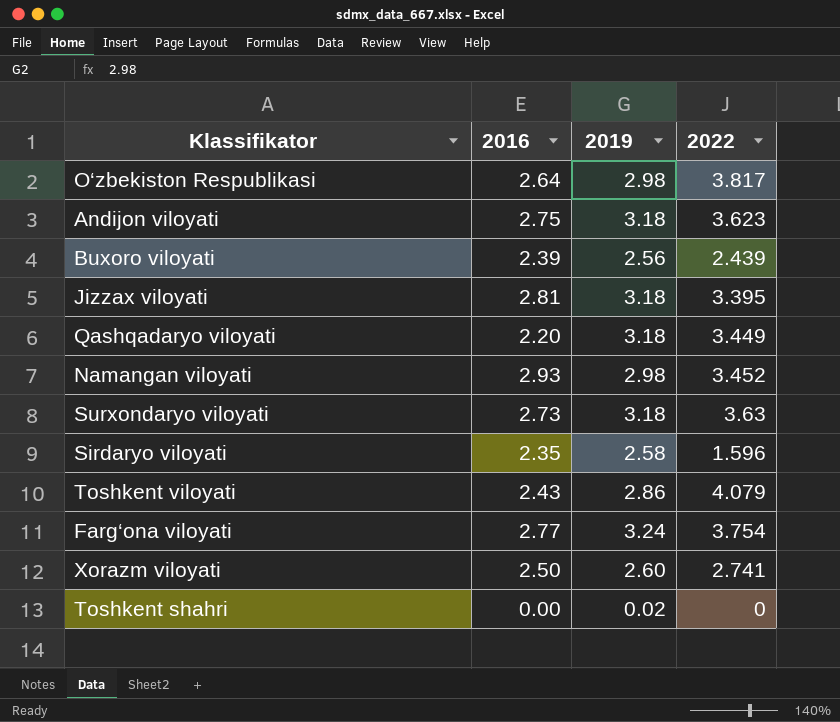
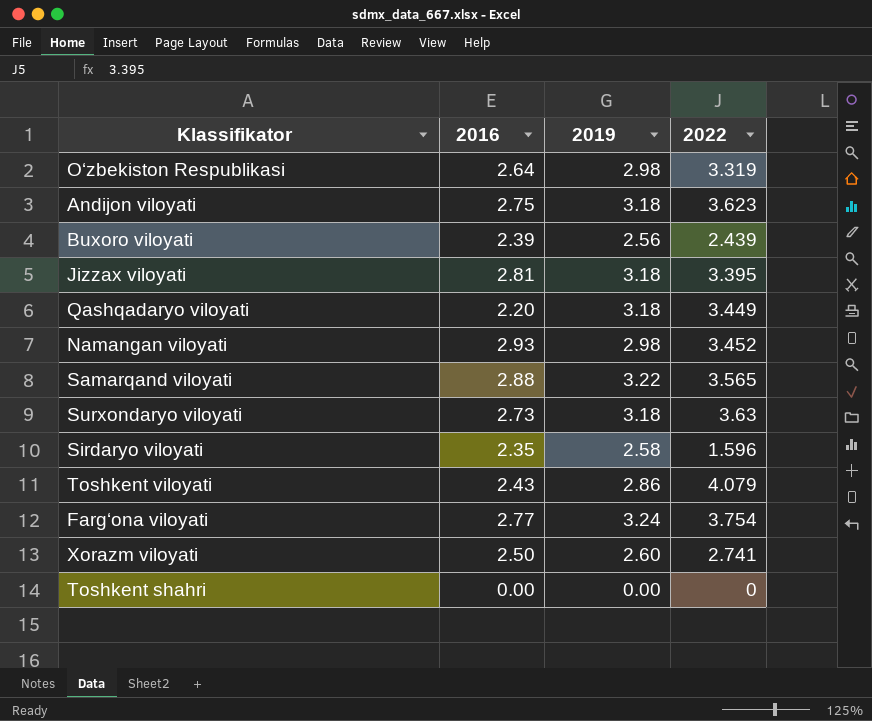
O‘zbekiston Respublikasi | 2022: 3.817 -> 3.319
row Samarqand viloyati: none -> 2.88 | 3.22 | 3.565
Toshkent shahri | 2019: 0.02 -> 0.00

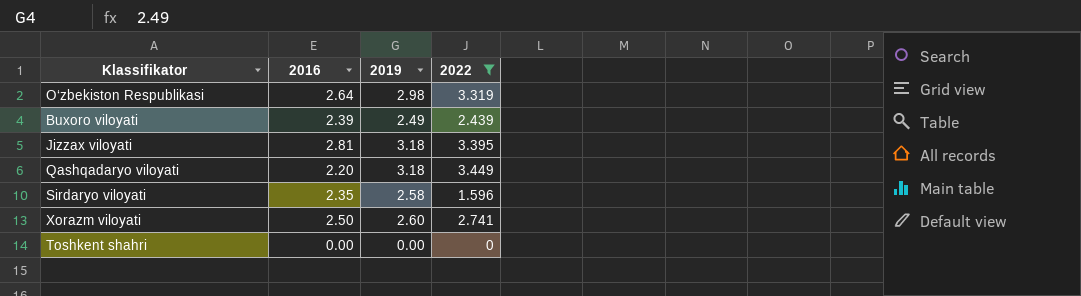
filter: none -> 2022 <= 3.449
Buxoro viloyati | 2019: 2.56 -> 2.49

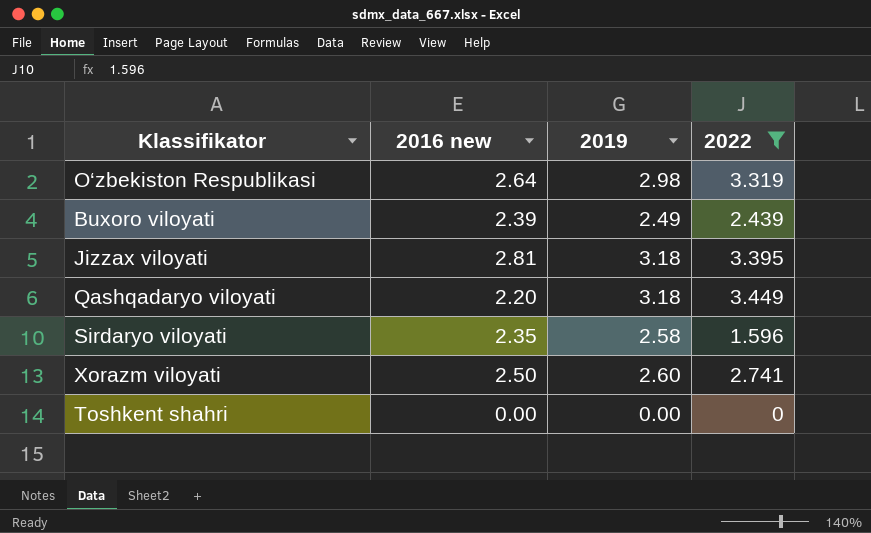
column name: 2016 -> 2016 new

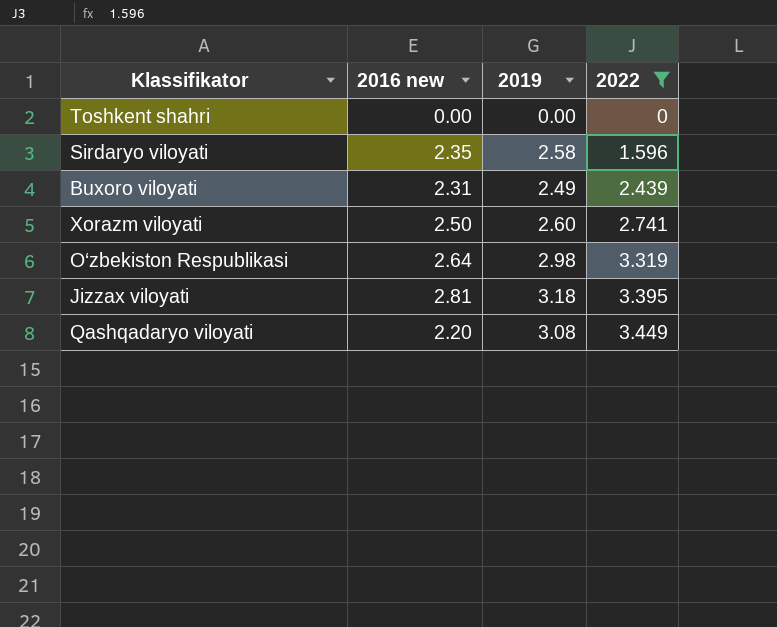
row order: none -> 2022 ascending
Buxoro viloyati | 2016 new: 2.39 -> 2.31
Qashqadaryo viloyati | 2019: 3.18 -> 3.08

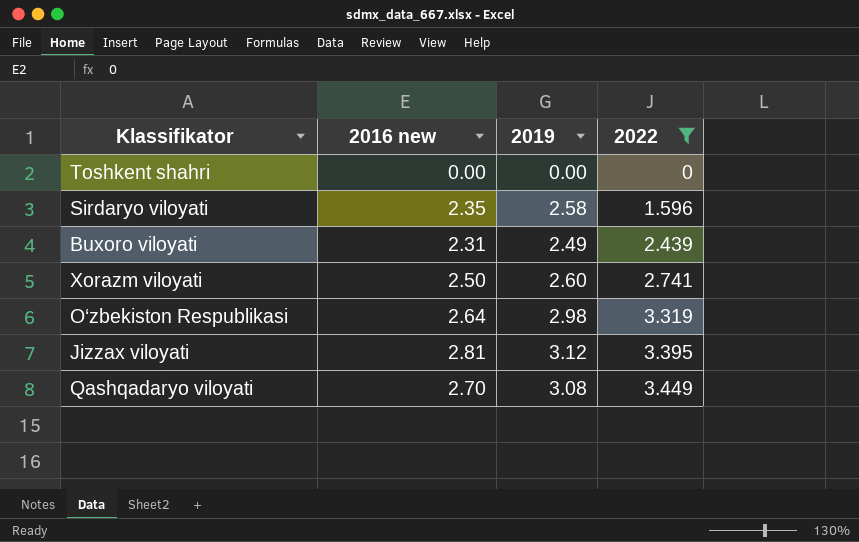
Jizzax viloyati | 2019: 3.18 -> 3.12
Qashqadaryo viloyati | 2016 new: 2.20 -> 2.70

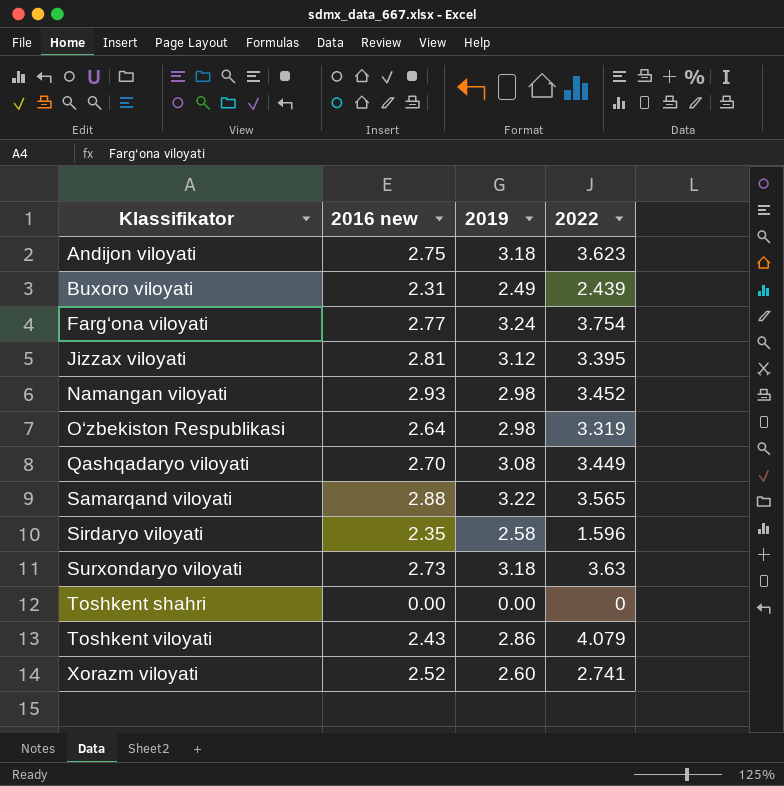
filter: 2022 <= 3.449 -> none
row order: 2022 ascending -> Klassifikator ascending
Xorazm viloyati | 2016 new: 2.50 -> 2.52

